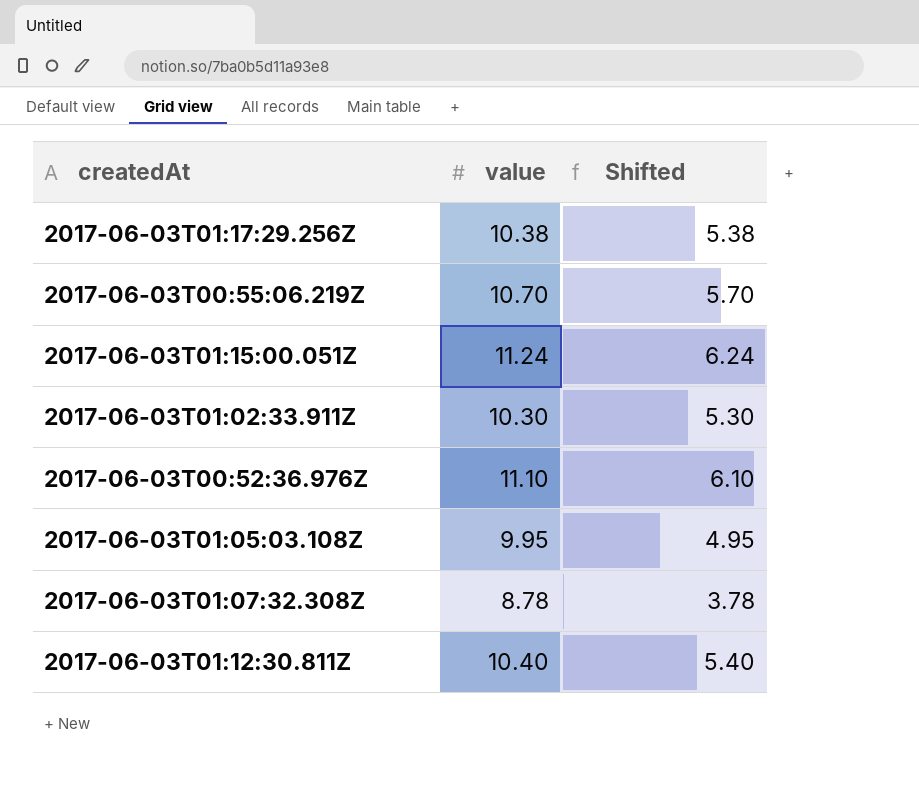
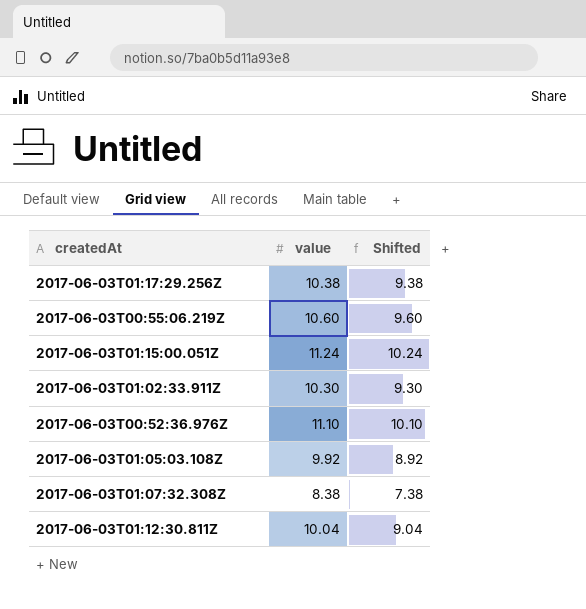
column Shifted | formula: [value] - 5 -> [value] - 1
2017-06-03T00:55:06.219Z | value: 10.70 -> 10.60
2017-06-03T01:05:03.108Z | value: 9.95 -> 9.92
2017-06-03T01:07:32.308Z | value: 8.78 -> 8.38
2017-06-03T01:12:30.811Z | value: 10.40 -> 10.04

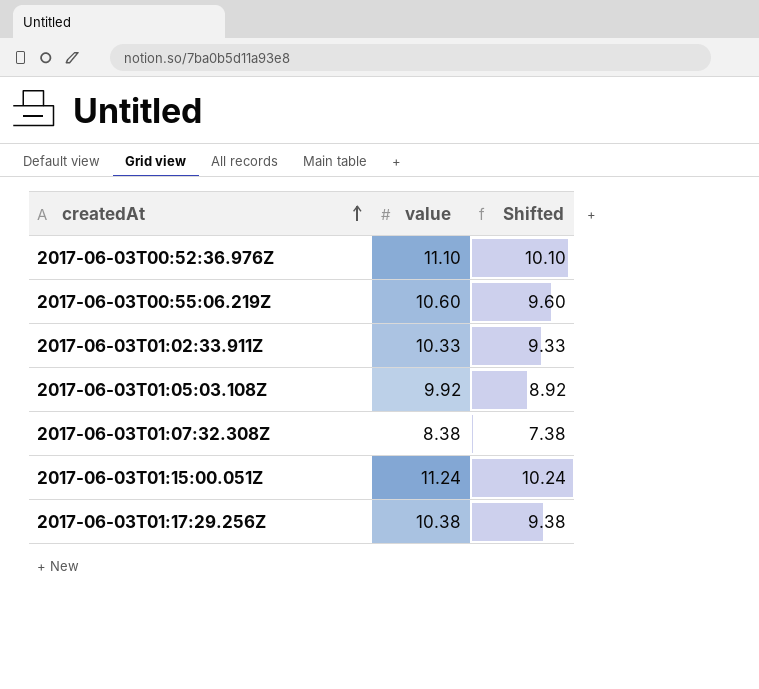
row order: none -> createdAt ascending
row 2017-06-03T01:12:30.811Z: 10.04 | 9.04 -> none
2017-06-03T01:02:33.911Z | value: 10.30 -> 10.33
2017-06-03T01:02:33.911Z | Shifted: 9.30 -> 9.33

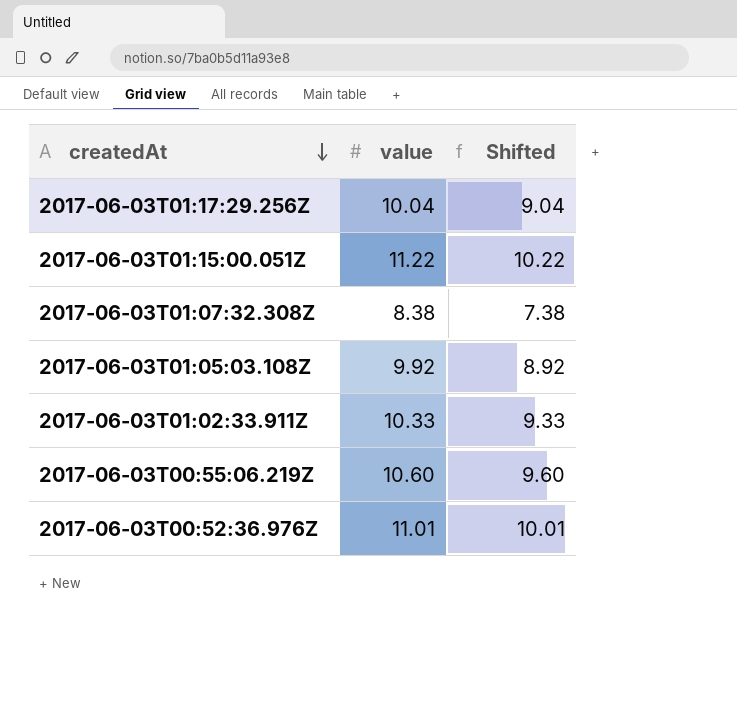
row order: createdAt ascending -> createdAt descending
2017-06-03T01:17:29.256Z | value: 10.38 -> 10.04
2017-06-03T01:17:29.256Z | Shifted: 9.38 -> 9.04
2017-06-03T01:15:00.051Z | value: 11.24 -> 11.22
2017-06-03T01:15:00.051Z | Shifted: 10.24 -> 10.22
2017-06-03T00:52:36.976Z | value: 11.10 -> 11.01
2017-06-03T00:52:36.976Z | Shifted: 10.10 -> 10.01

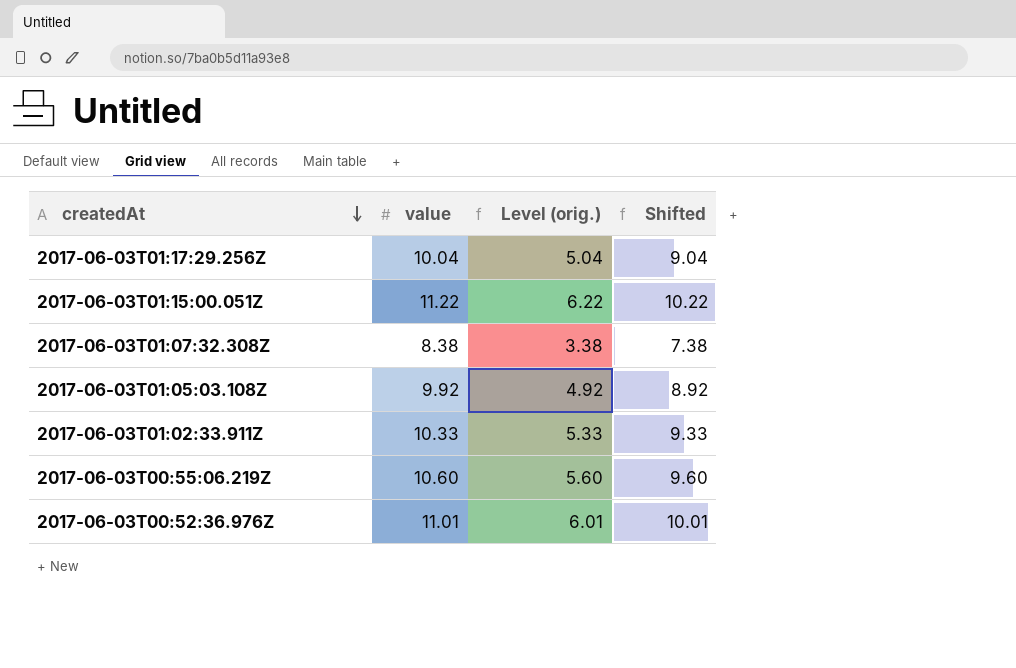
column Level (orig.) | formula: none -> [value] - 5

